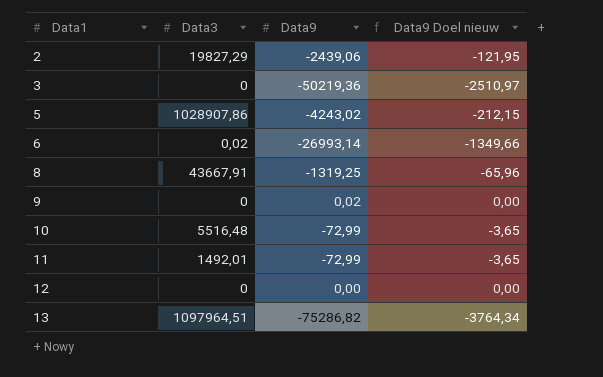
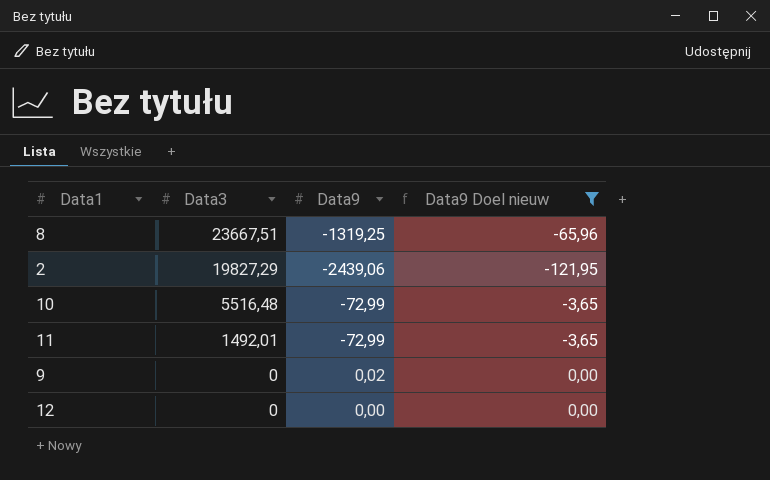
filter: none -> Data9 Doel nieuw >= -121,95
row order: Data1 ascending -> Data3 descending
8 | Data3: 43667,91 -> 23667,51

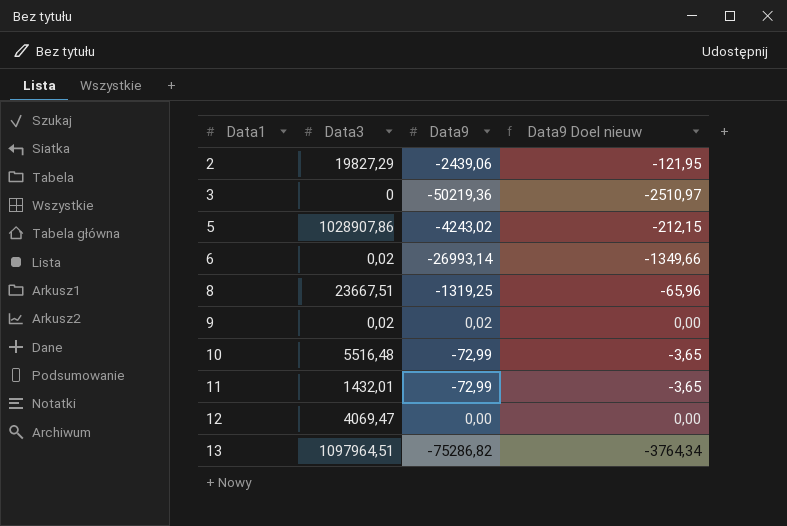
filter: Data9 Doel nieuw >= -121,95 -> none
row order: Data3 descending -> Data1 ascending
9 | Data3: 0 -> 0,02
11 | Data3: 1492,01 -> 1432,01
12 | Data3: 0 -> 4069,47

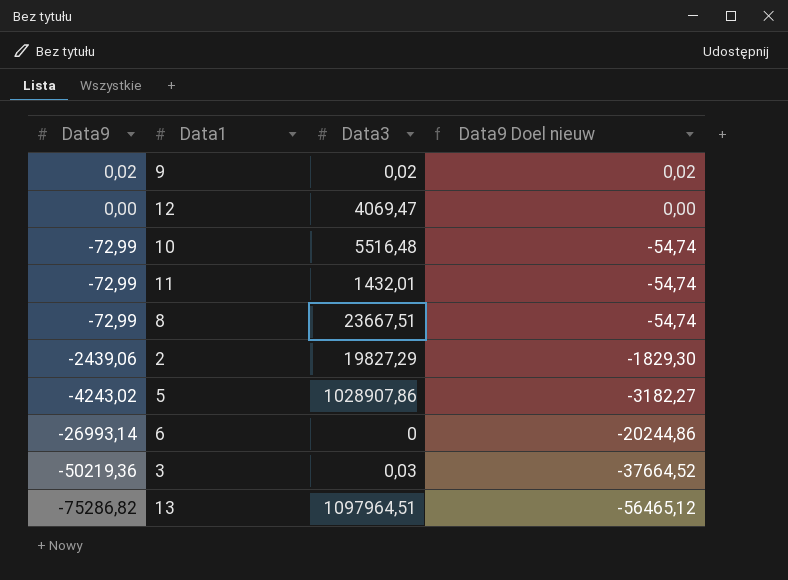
row order: Data1 ascending -> Data9 descending
column Data9 | position: 3 -> 1
column Data9 Doel nieuw | formula: [Data9] * 0,05 -> [Data9] * 0,75
8 | Data9: -1319,25 -> -72,99
6 | Data3: 0,02 -> 0
3 | Data3: 0 -> 0,03

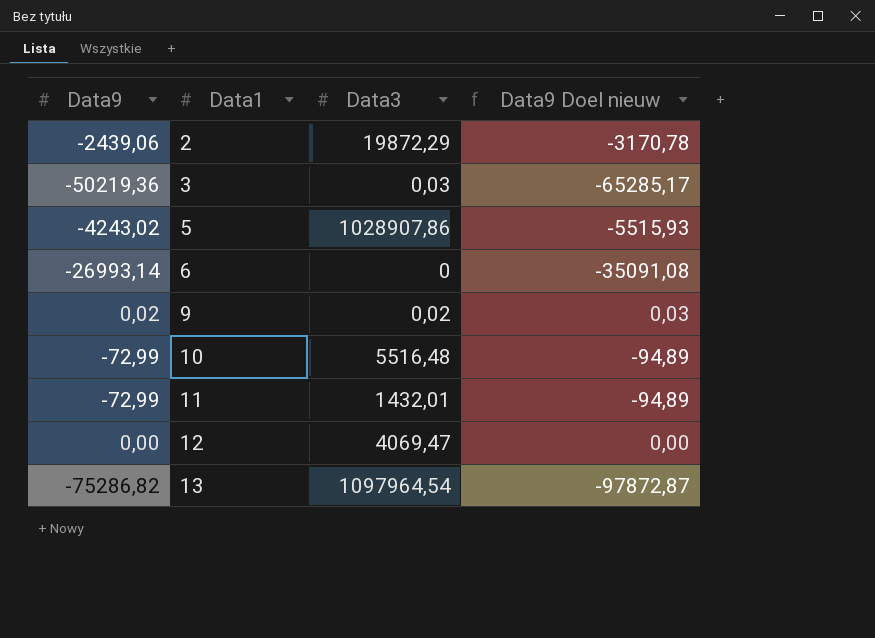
row order: Data9 descending -> Data1 ascending
column Data9 Doel nieuw | formula: [Data9] * 0,75 -> [Data9] * 1,3
row 8: -72,99 | 23667,51 | -54,74 -> none
2 | Data3: 19827,29 -> 19872,29
13 | Data3: 1097964,51 -> 1097964,54

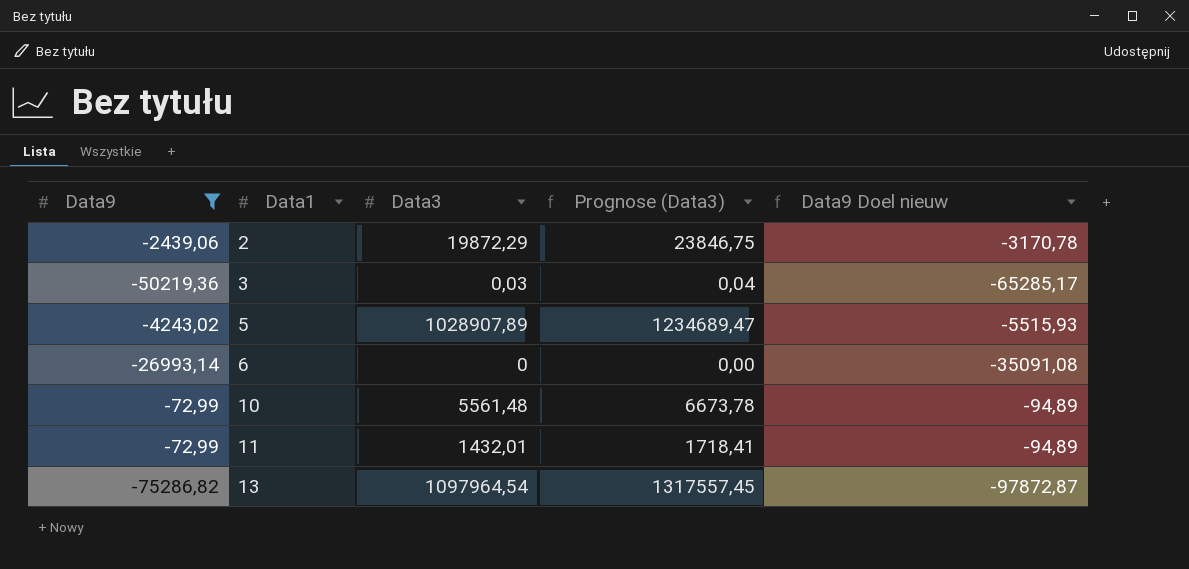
filter: none -> Data9 <= -72,99
column Prognose (Data3) | formula: none -> [Data3] * 1,2
5 | Data3: 1028907,86 -> 1028907,89
10 | Data3: 5516,48 -> 5561,48

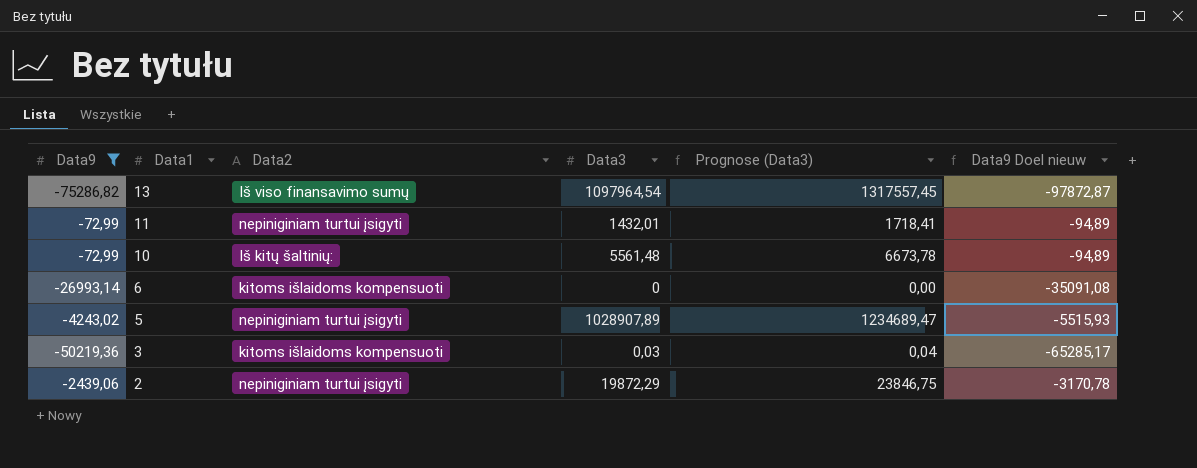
row order: Data1 ascending -> Data1 descending
column Data2 | position: none -> 3

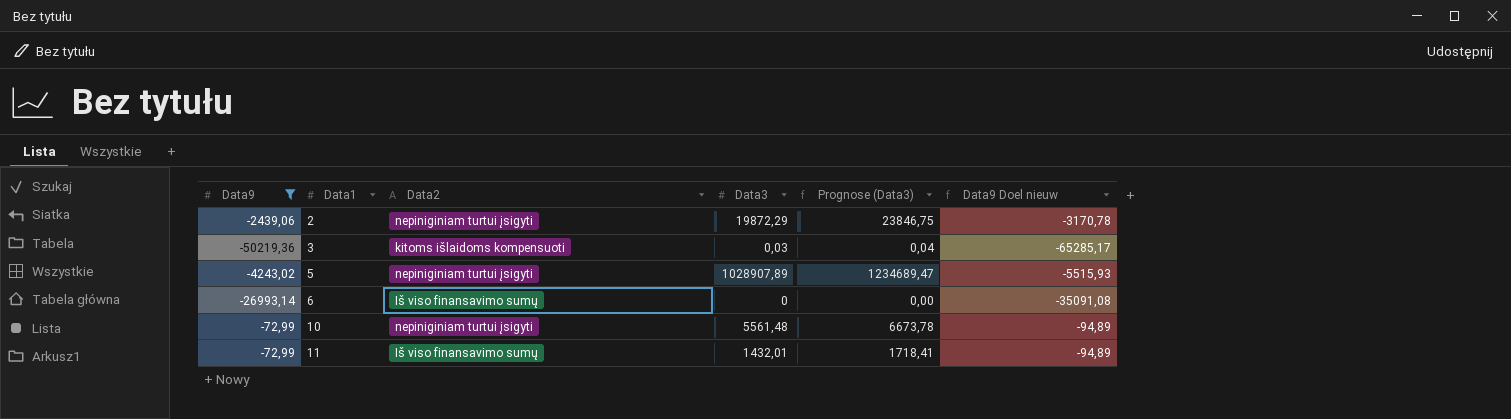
row order: Data1 descending -> Data1 ascending
row 13: -75286,82 | Iš viso finansavimo sumų | 1097964,54 | 1317557,45 | -97872,87 -> none
6 | Data2: kitoms išlaidoms kompensuoti -> Iš viso finansavimo sumų
10 | Data2: Iš kitų šaltinių: -> nepiniginiam turtui įsigyti
11 | Data2: nepiniginiam turtui įsigyti -> Iš viso finansavimo sumų

